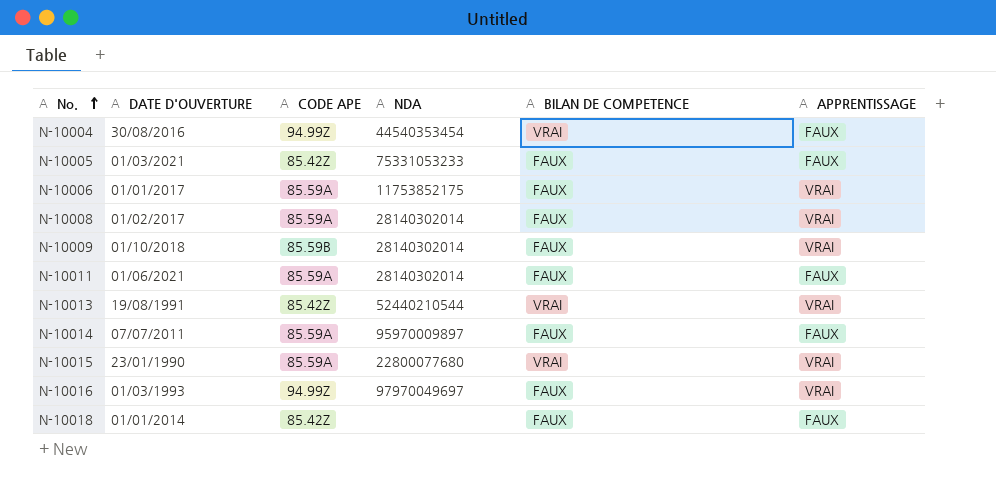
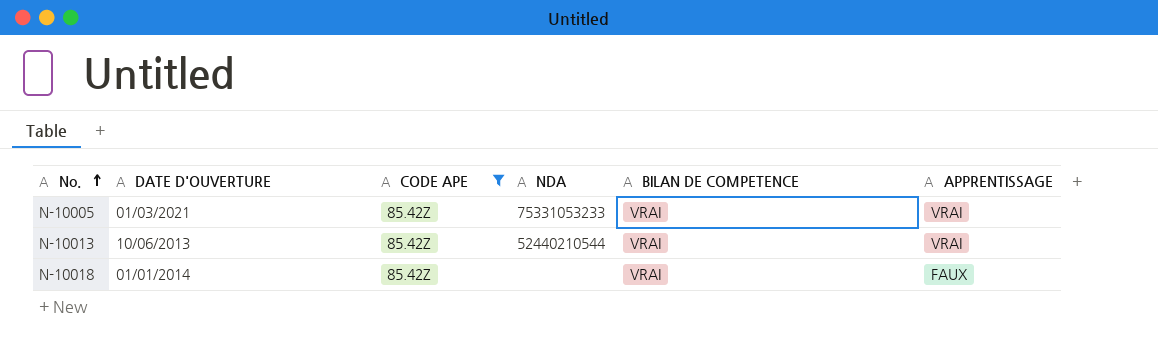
filter: none -> CODE APE = 85.42Z
N-10005 | BILAN DE COMPETENCE: FAUX -> VRAI
N-10005 | APPRENTISSAGE: FAUX -> VRAI
N-10013 | DATE D'OUVERTURE: 19/08/1991 -> 10/06/2013
N-10018 | BILAN DE COMPETENCE: FAUX -> VRAI

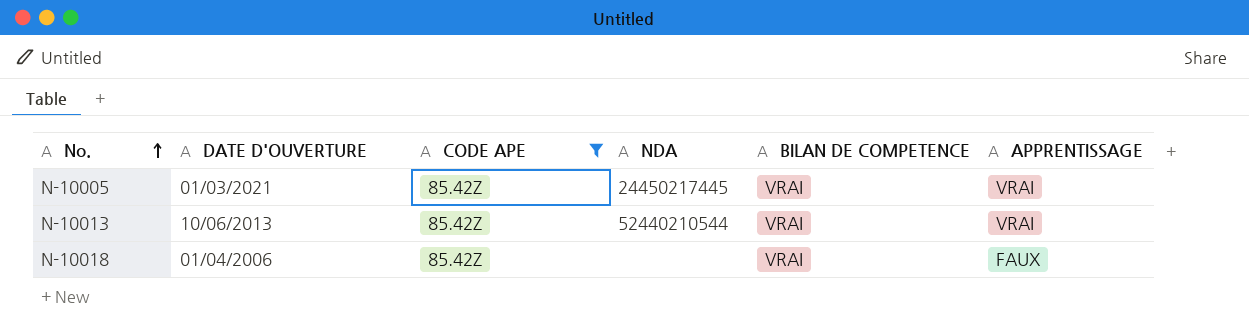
N-10005 | NDA: 75331053233 -> 24450217445
N-10018 | DATE D'OUVERTURE: 01/01/2014 -> 01/04/2006

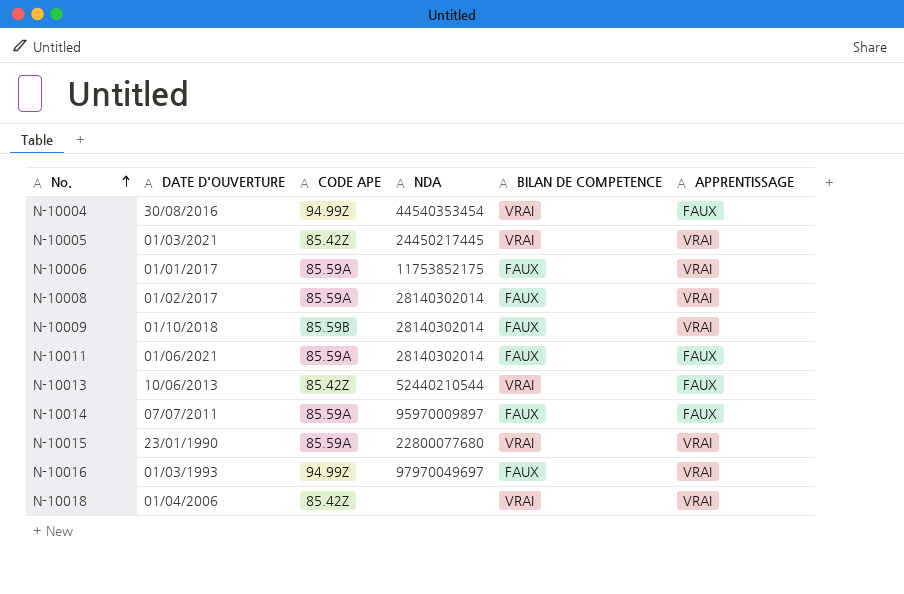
filter: CODE APE = 85.42Z -> none
N-10013 | APPRENTISSAGE: VRAI -> FAUX
N-10018 | APPRENTISSAGE: FAUX -> VRAI

